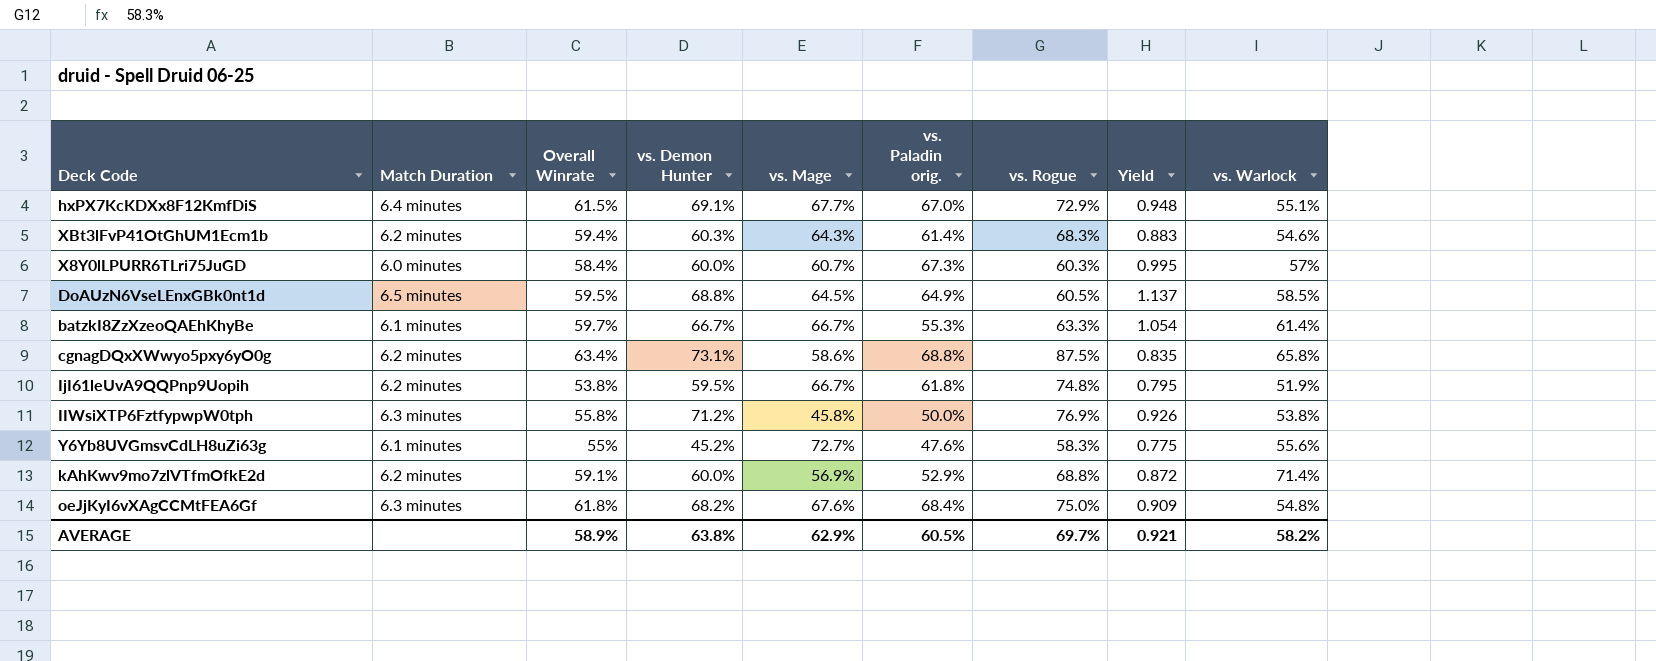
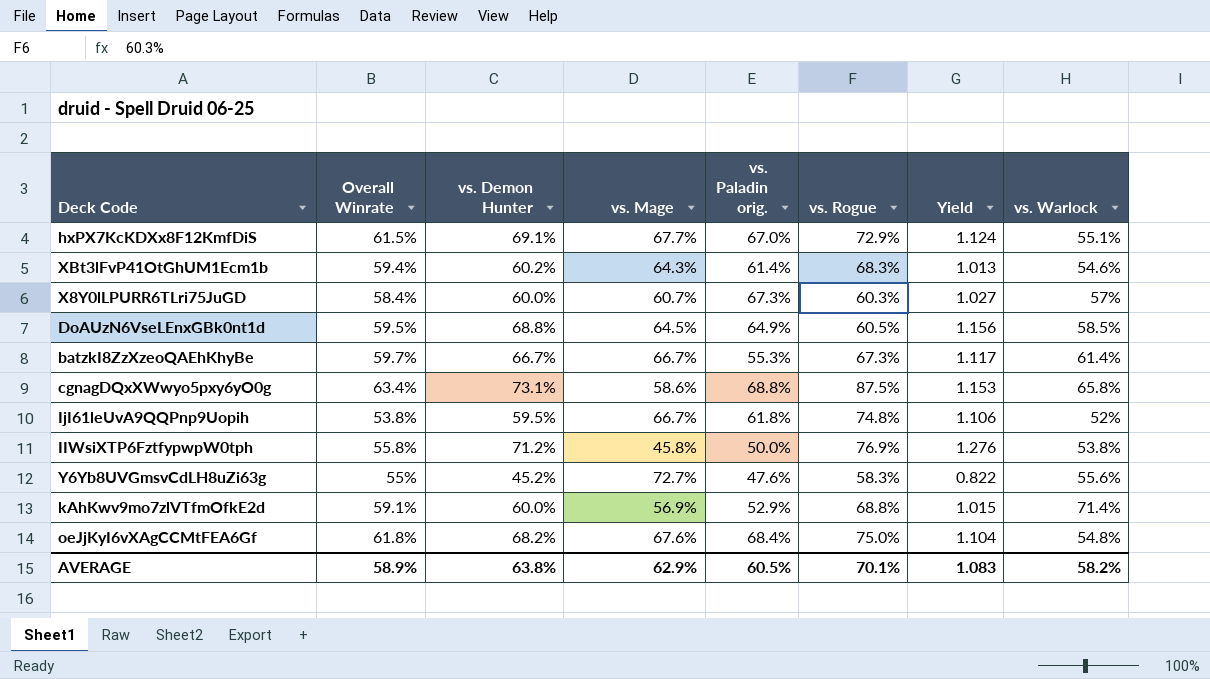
column Match Duration | position: 2 -> none
column Yield | formula: [vs. Demon Hunter] / [vs. Rogue] -> [vs. Demon Hunter] / [Overall Winrate]
XBt3lFvP41OtGhUM1Ecm1b | vs. Demon Hunter: 60.3% -> 60.2%
batzkI8ZzXzeoQAEhKhyBe | vs. Rogue: 63.3% -> 67.3%
IjI61leUvA9QQPnp9Uopih | vs. Warlock: 51.9% -> 52%
AVERAGE | vs. Rogue: 69.7% -> 70.1%
AVERAGE | Yield: 0.921 -> 1.083

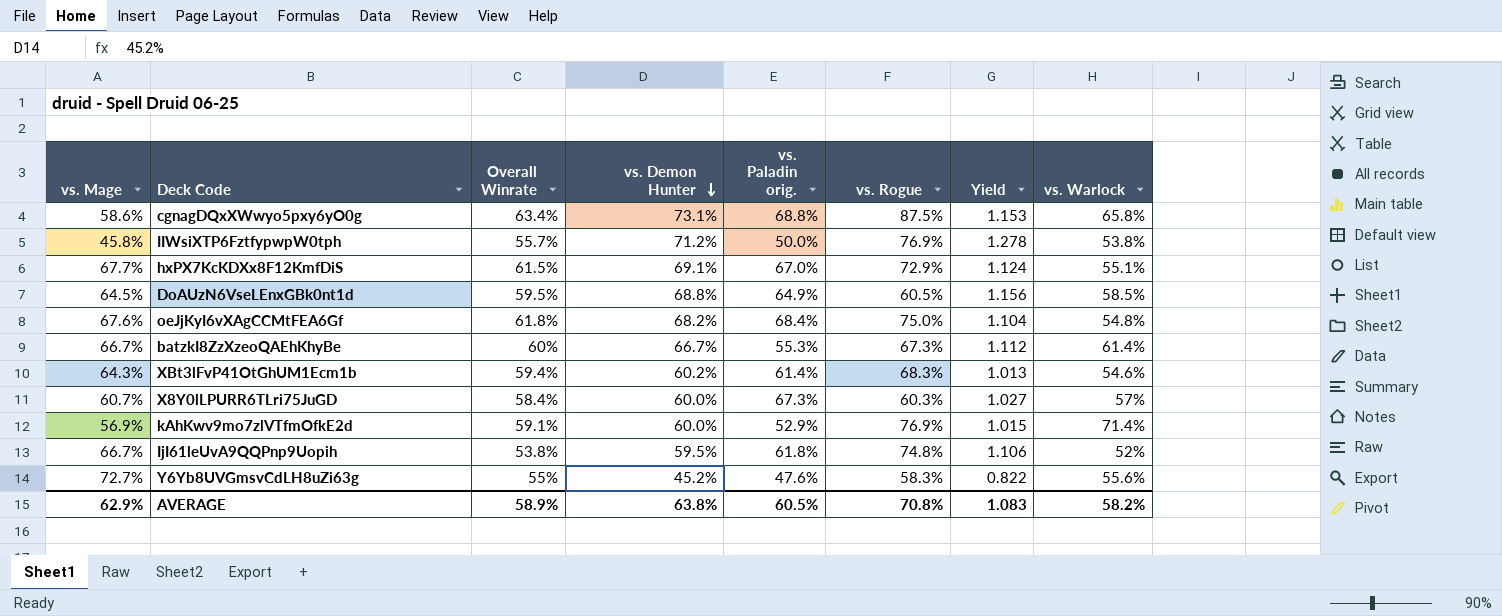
row order: none -> vs. Demon Hunter descending
column vs. Mage | position: 4 -> 1
IIWsiXTP6FztfypwpW0tph | Overall Winrate: 55.8% -> 55.7%
IIWsiXTP6FztfypwpW0tph | Yield: 1.276 -> 1.278
batzkI8ZzXzeoQAEhKhyBe | Overall Winrate: 59.7% -> 60%
batzkI8ZzXzeoQAEhKhyBe | Yield: 1.117 -> 1.112
kAhKwv9mo7zlVTfmOfkE2d | vs. Rogue: 68.8% -> 76.9%
AVERAGE | vs. Rogue: 70.1% -> 70.8%

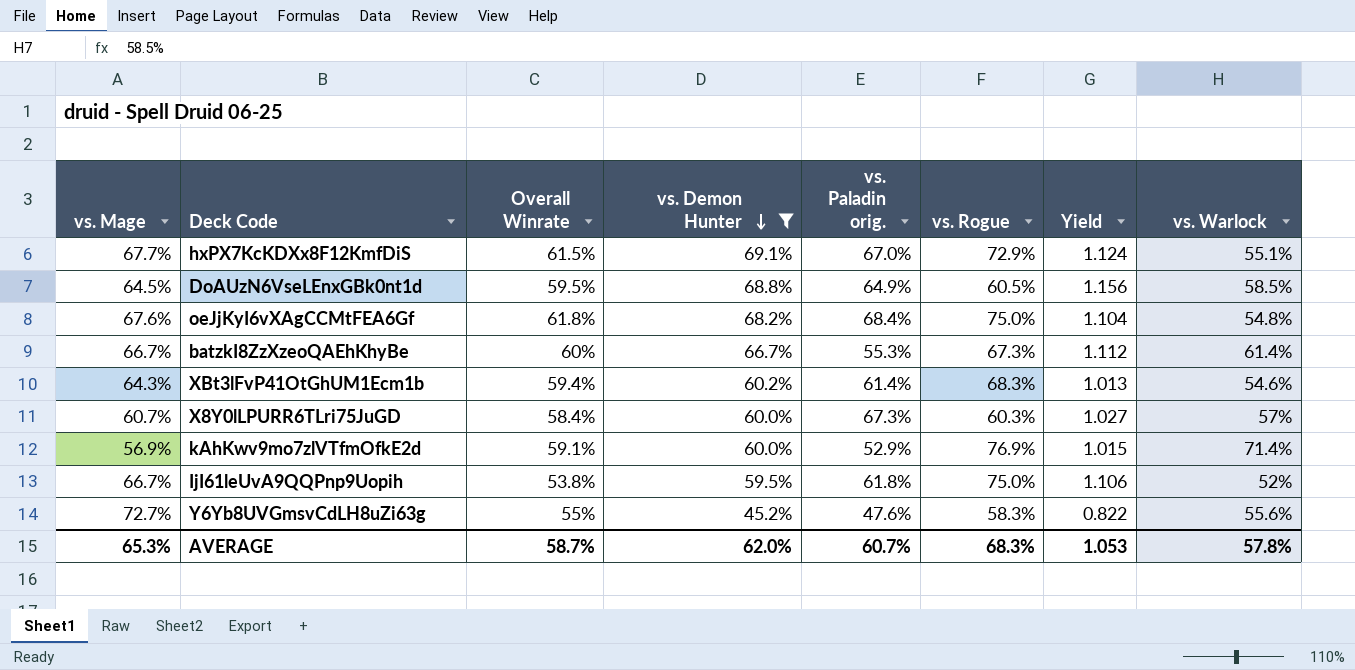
filter: none -> vs. Demon Hunter <= 69.1%
IjI61leUvA9QQPnp9Uopih | vs. Rogue: 74.8% -> 75.0%
AVERAGE | vs. Mage: 62.9% -> 65.3%
AVERAGE | Overall Winrate: 58.9% -> 58.7%
AVERAGE | vs. Demon Hunter: 63.8% -> 62.0%
AVERAGE | vs. Paladin orig.: 60.5% -> 60.7%
AVERAGE | vs. Rogue: 70.8% -> 68.3%
AVERAGE | Yield: 1.083 -> 1.053
AVERAGE | vs. Warlock: 58.2% -> 57.8%

